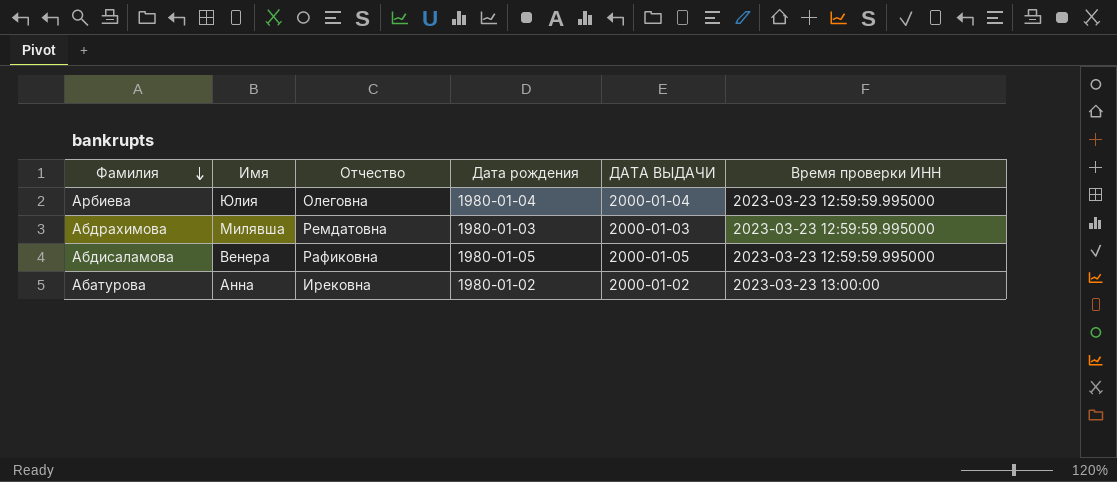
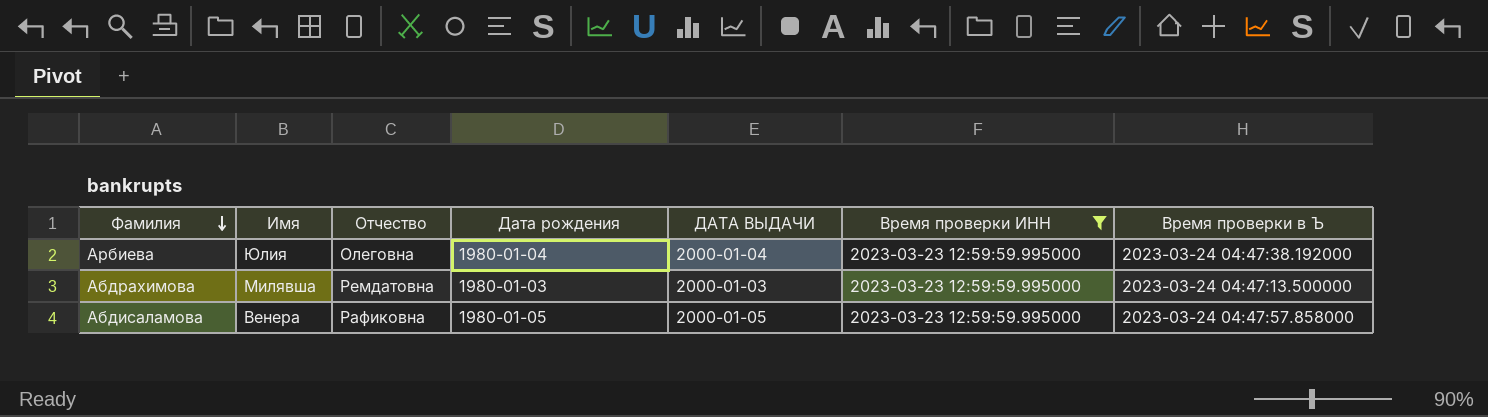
filter: none -> Время проверки ИНН = 2023-03-23 12:59:59.995000
column Время проверки в Ъ | position: none -> 7

